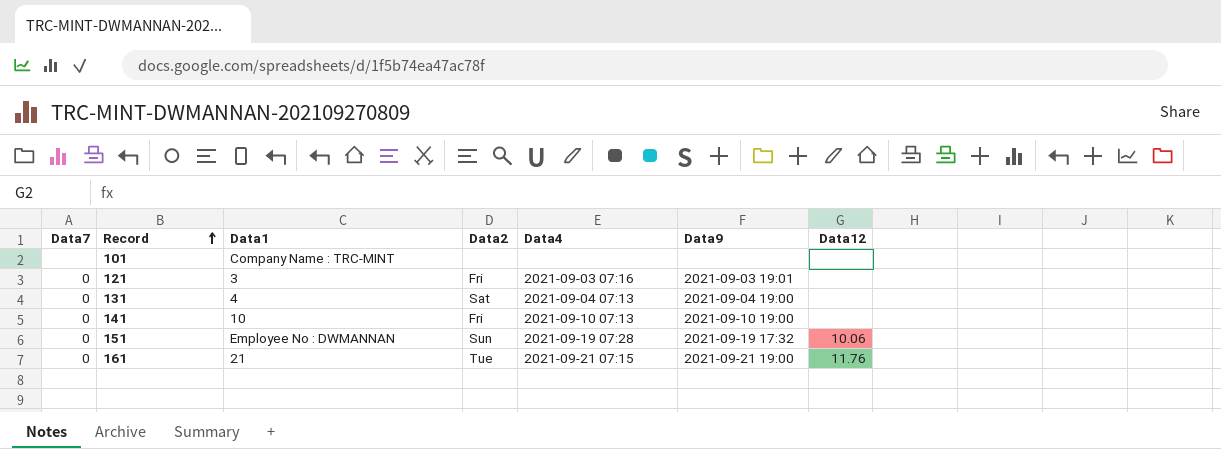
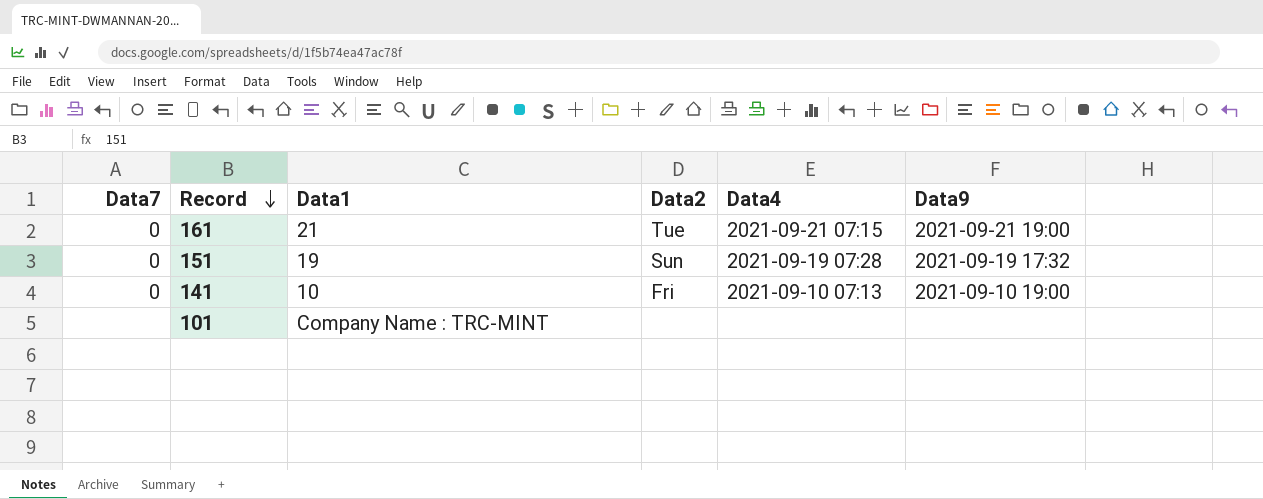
row order: Record ascending -> Record descending
column Data12 | position: 7 -> none
row 121: 0 | 3 | Fri | 2021-09-03 07:16 | 2021-09-03 19:01 | none -> none
row 131: 0 | 4 | Sat | 2021-09-04 07:13 | 2021-09-04 19:00 | none -> none
151 | Data1: Employee No : DWMANNAN -> 19

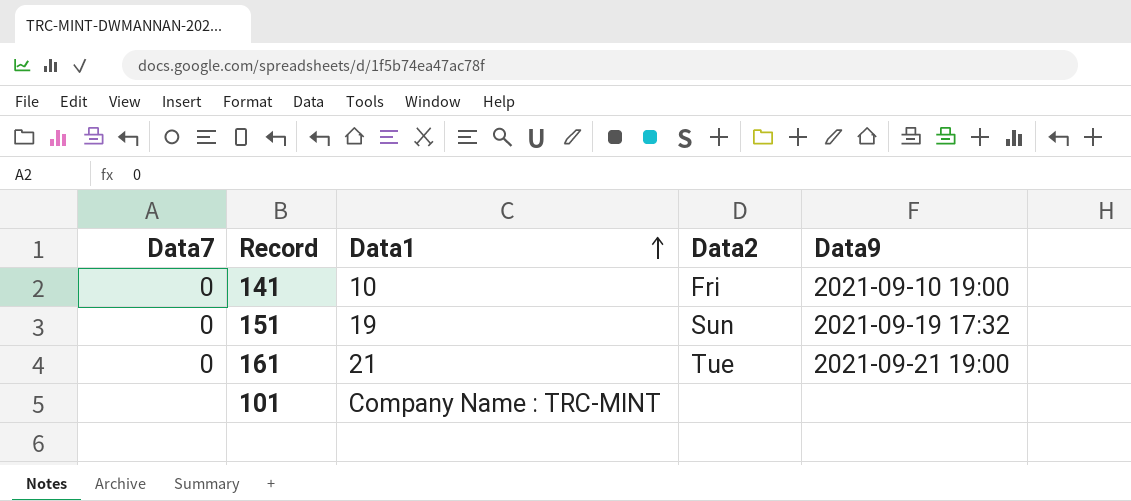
row order: Record descending -> Data1 ascending
column Data4 | position: 5 -> none

